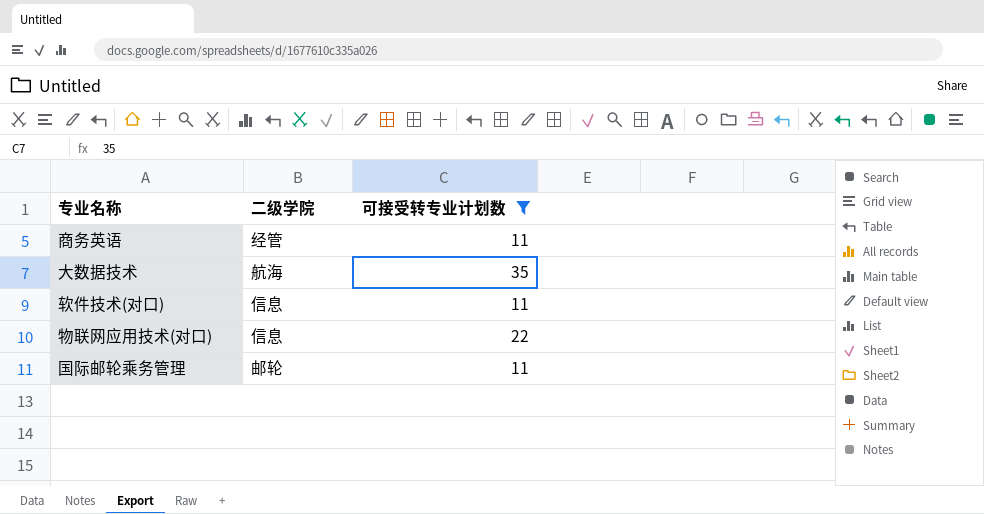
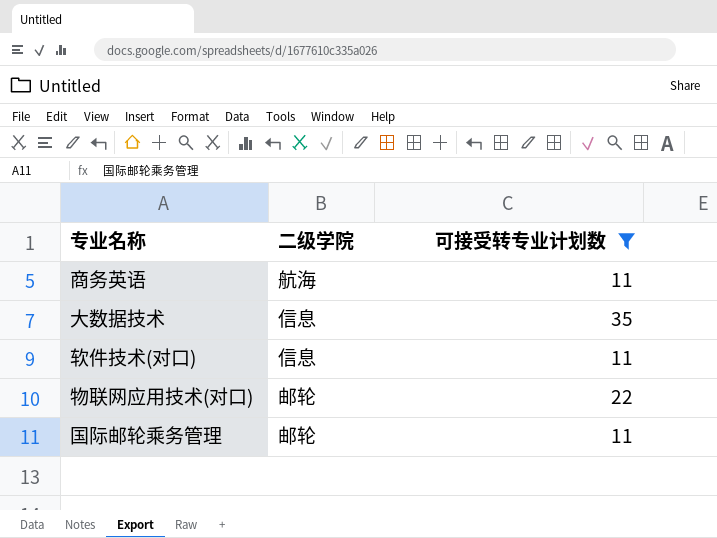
商务英语 | 二级学院: 经管 -> 航海
大数据技术 | 二级学院: 航海 -> 信息
物联网应用技术(对口) | 二级学院: 信息 -> 邮轮

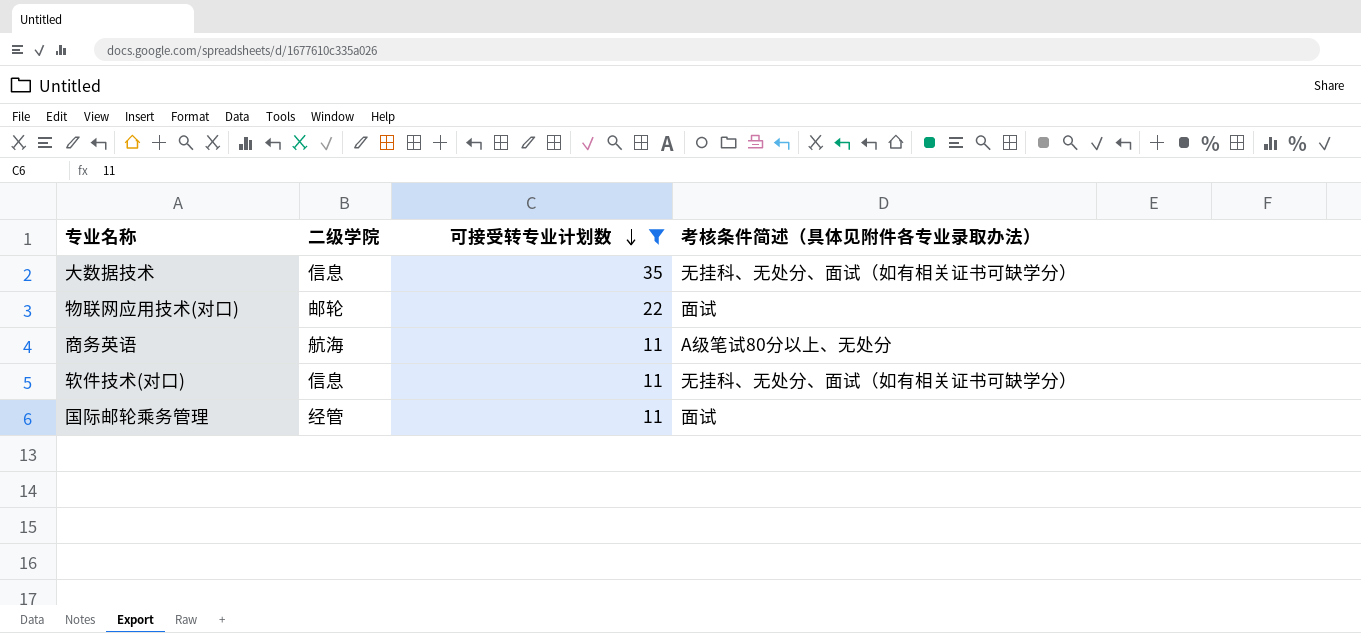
row order: none -> 可接受转专业计划数 descending
column 考核条件简述（具体见附件各专业录取办法） | position: none -> 4
国际邮轮乘务管理 | 二级学院: 邮轮 -> 经管

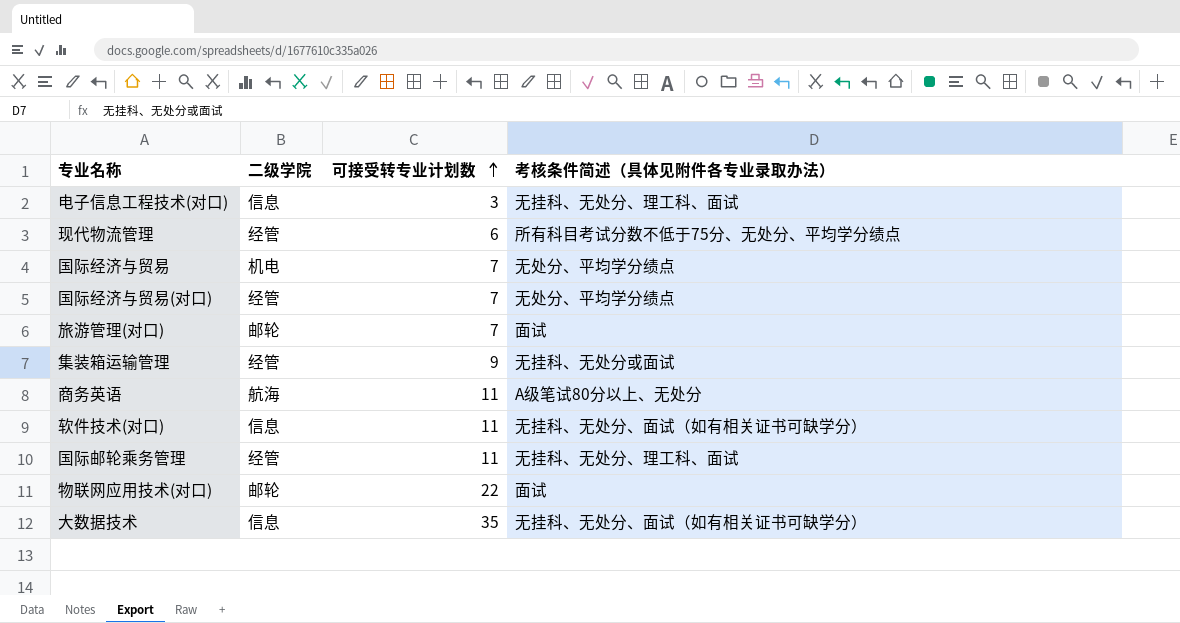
filter: 可接受转专业计划数 >= 11 -> none
row order: 可接受转专业计划数 descending -> 可接受转专业计划数 ascending
国际邮轮乘务管理 | 考核条件简述（具体见附件各专业录取办法）: 面试 -> 无挂科、无处分、理工科、面试

